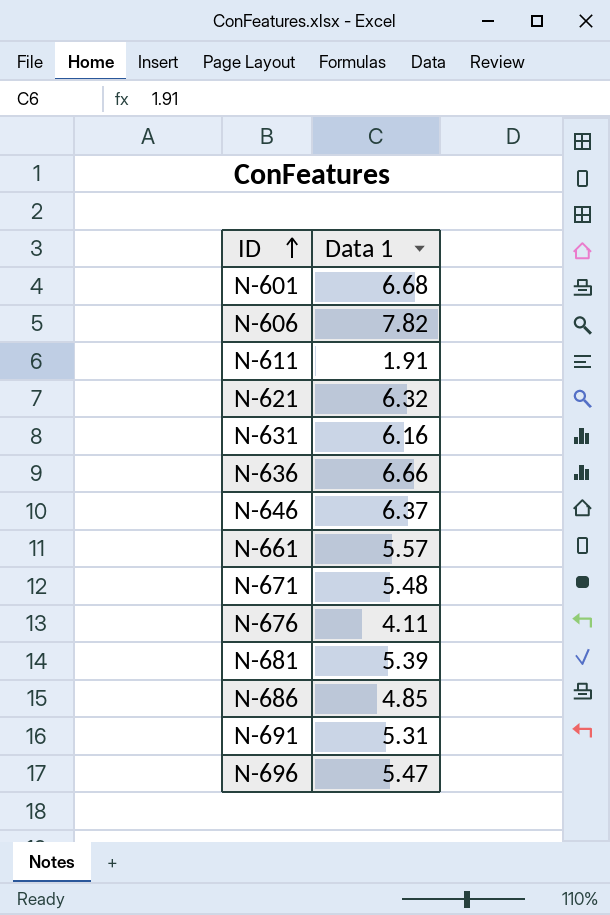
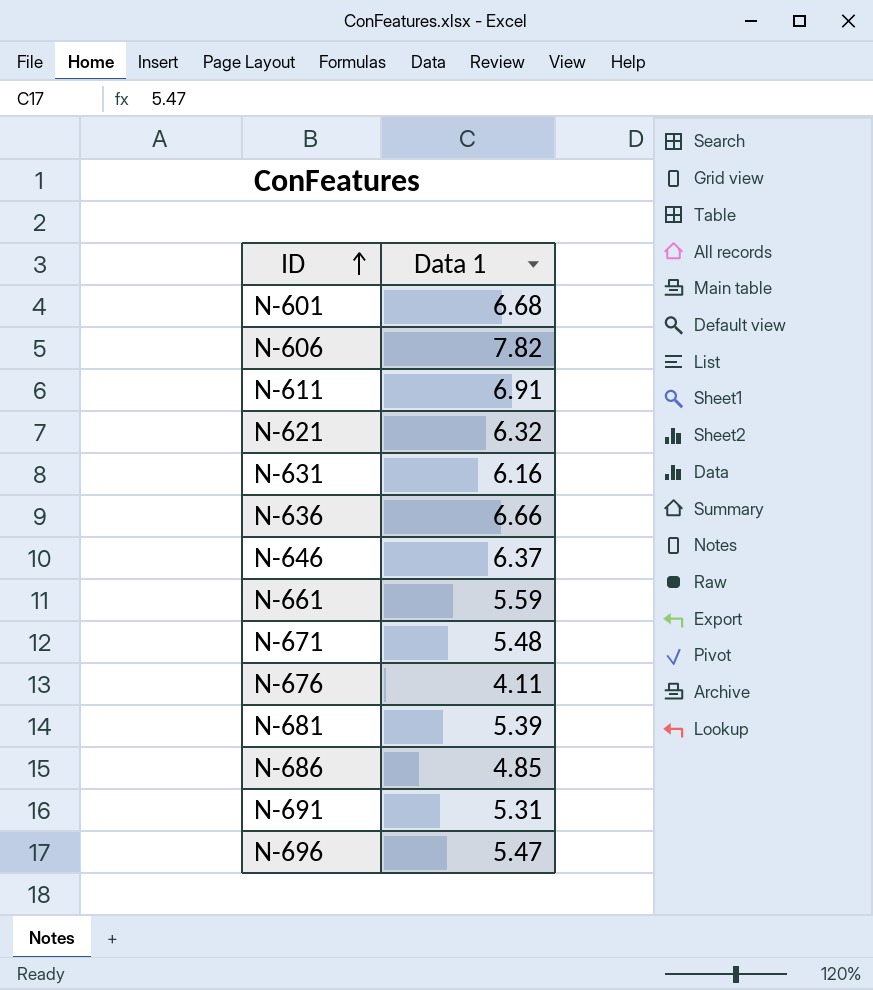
N-611 | Data 1: 1.91 -> 6.91
N-661 | Data 1: 5.57 -> 5.59

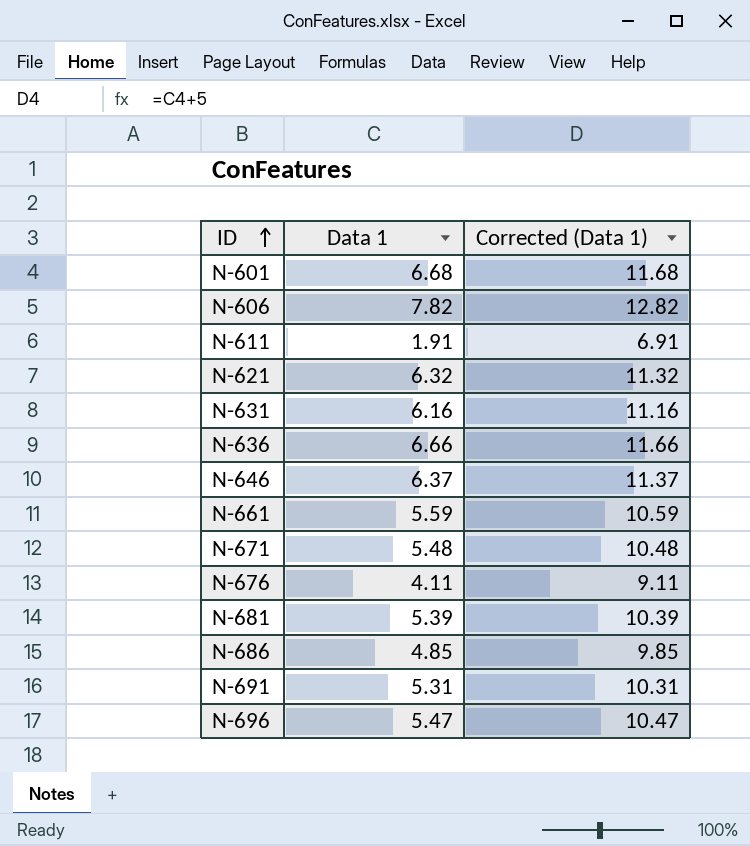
column Corrected (Data 1) | formula: none -> [Data 1] + 5
N-611 | Data 1: 6.91 -> 1.91

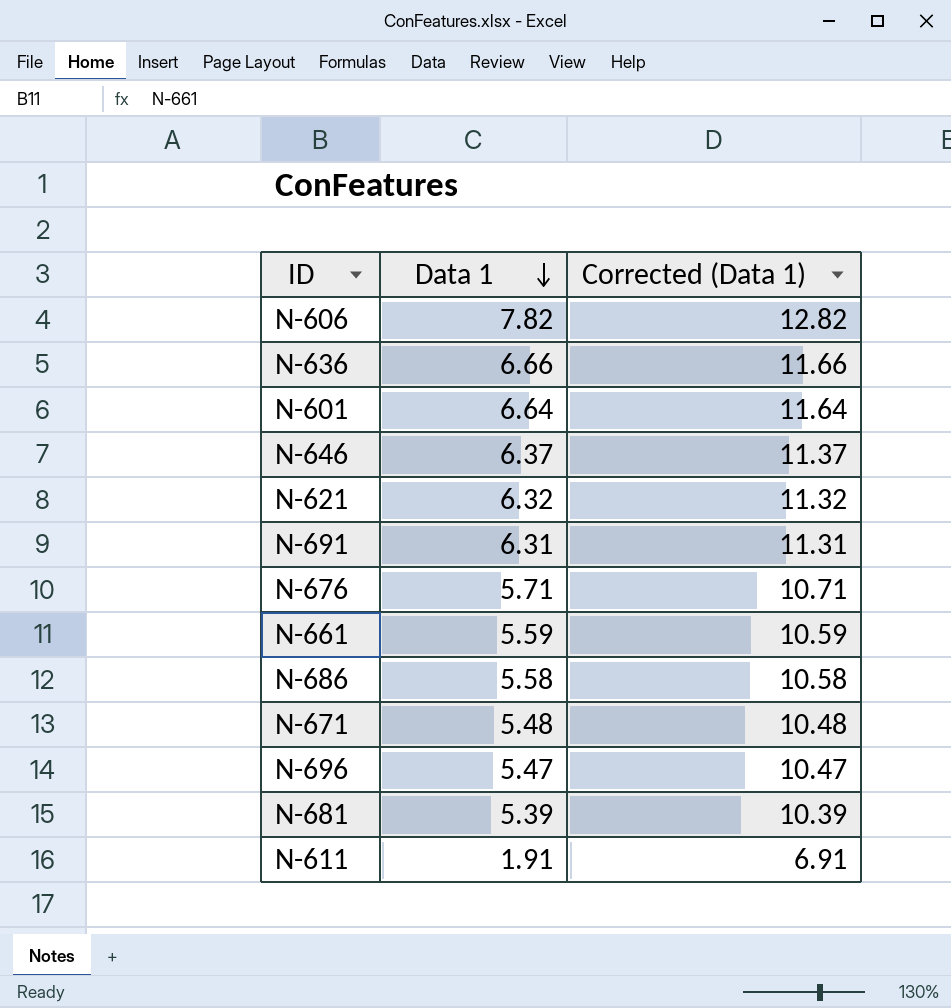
row order: ID ascending -> Data 1 descending
row N-631: 6.16 | 11.16 -> none
N-601 | Data 1: 6.68 -> 6.64
N-601 | Corrected (Data 1): 11.68 -> 11.64
N-691 | Data 1: 5.31 -> 6.31
N-691 | Corrected (Data 1): 10.31 -> 11.31
N-676 | Data 1: 4.11 -> 5.71
N-676 | Corrected (Data 1): 9.11 -> 10.71
N-686 | Data 1: 4.85 -> 5.58
N-686 | Corrected (Data 1): 9.85 -> 10.58

